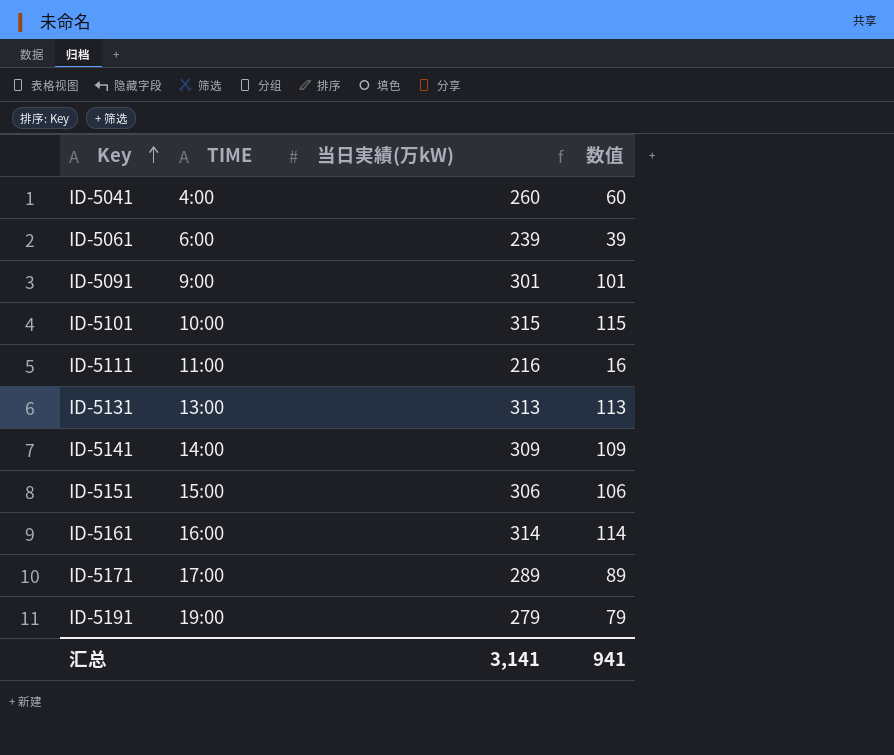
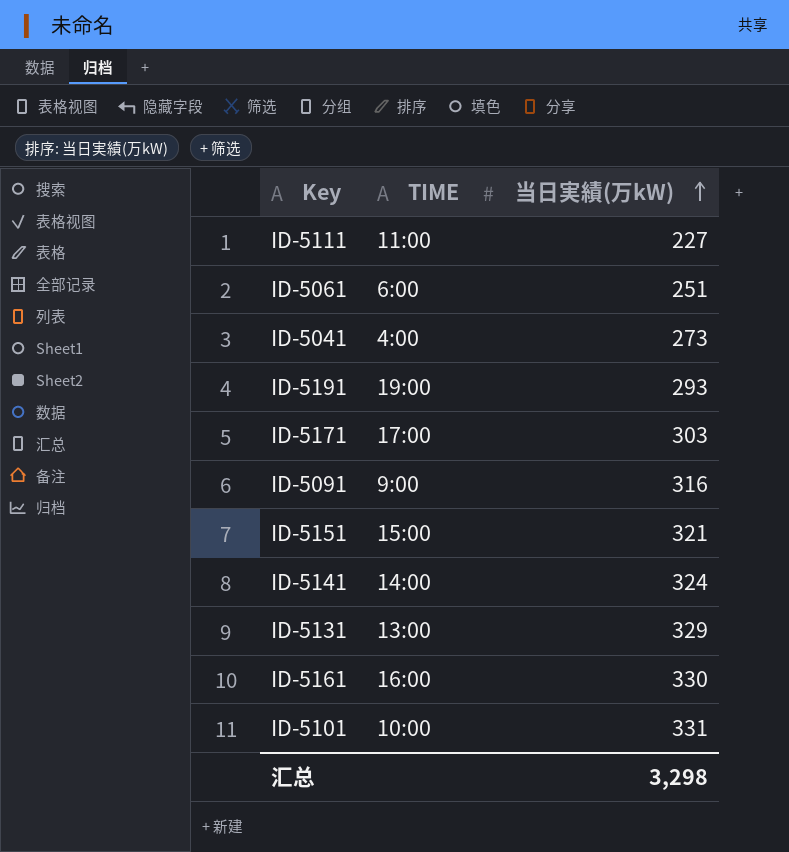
row order: Key ascending -> 当日実績(万kW) ascending
column 数值 | formula: [当日実績(万kW)] - 200 -> none
ID-5111 | 当日実績(万kW): 216 -> 227
ID-5061 | 当日実績(万kW): 239 -> 251
ID-5041 | 当日実績(万kW): 260 -> 273
ID-5191 | 当日実績(万kW): 279 -> 293
ID-5171 | 当日実績(万kW): 289 -> 303
ID-5091 | 当日実績(万kW): 301 -> 316
ID-5151 | 当日実績(万kW): 306 -> 321
ID-5141 | 当日実績(万kW): 309 -> 324
ID-5131 | 当日実績(万kW): 313 -> 329
ID-5161 | 当日実績(万kW): 314 -> 330
ID-5101 | 当日実績(万kW): 315 -> 331
汇总 | 当日実績(万kW): 3,141 -> 3,298

